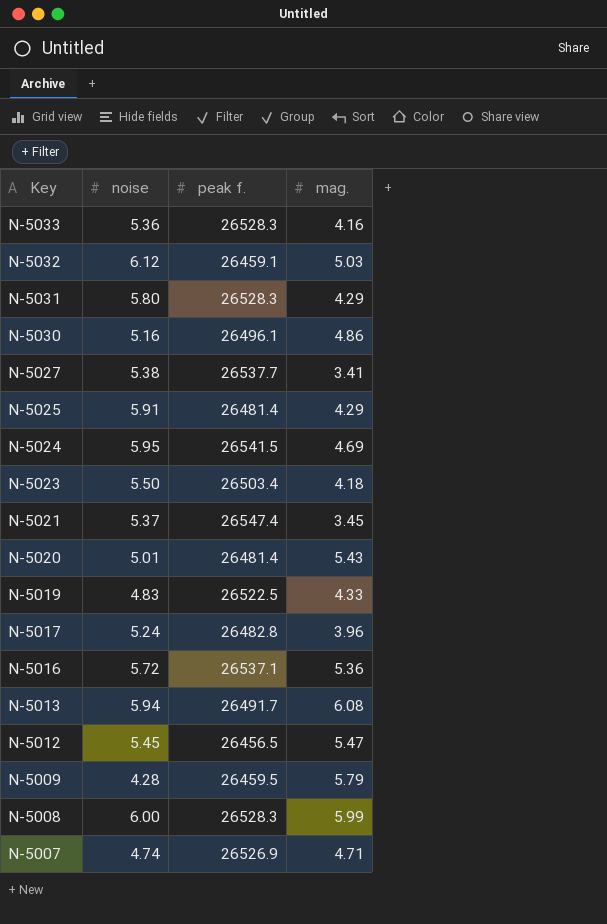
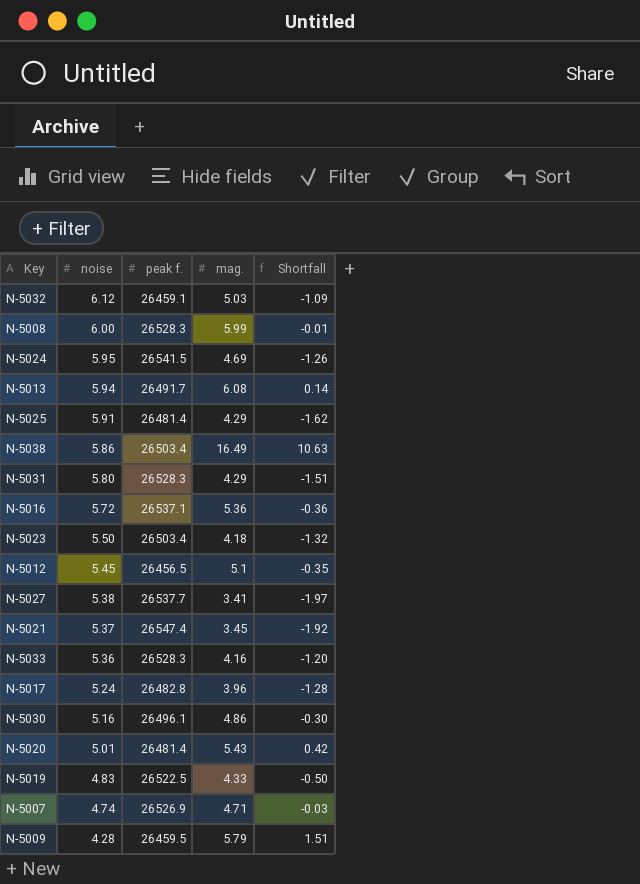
row order: Key descending -> noise descending
column Shortfall | formula: none -> [mag.] - [noise]
row N-5038: none -> 5.86 | 26503.4 | 16.49 | 10.63
N-5012 | mag.: 5.47 -> 5.1

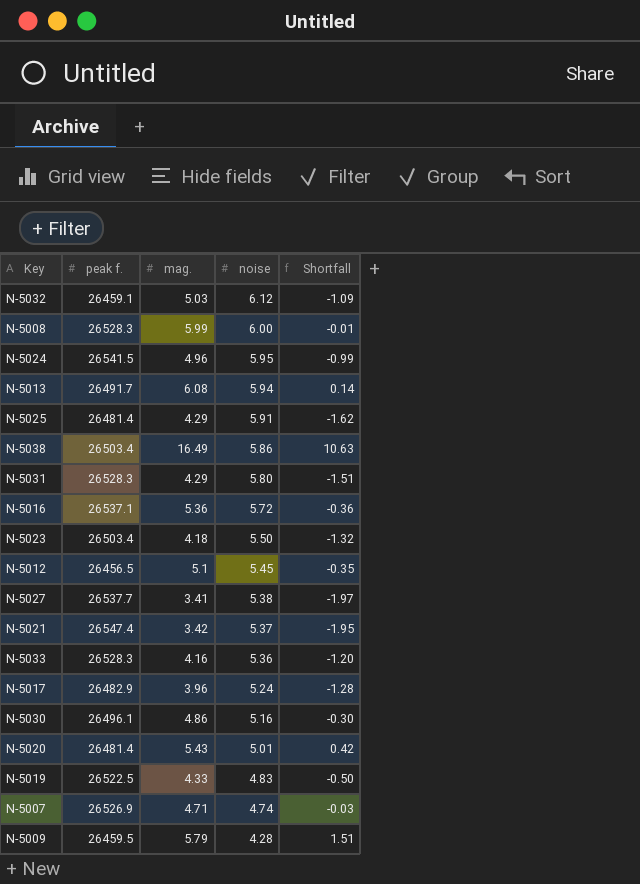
column noise | position: 2 -> 4
N-5024 | mag.: 4.69 -> 4.96
N-5024 | Shortfall: -1.26 -> -0.99
N-5021 | mag.: 3.45 -> 3.42
N-5021 | Shortfall: -1.92 -> -1.95
N-5017 | peak f.: 26482.8 -> 26482.9

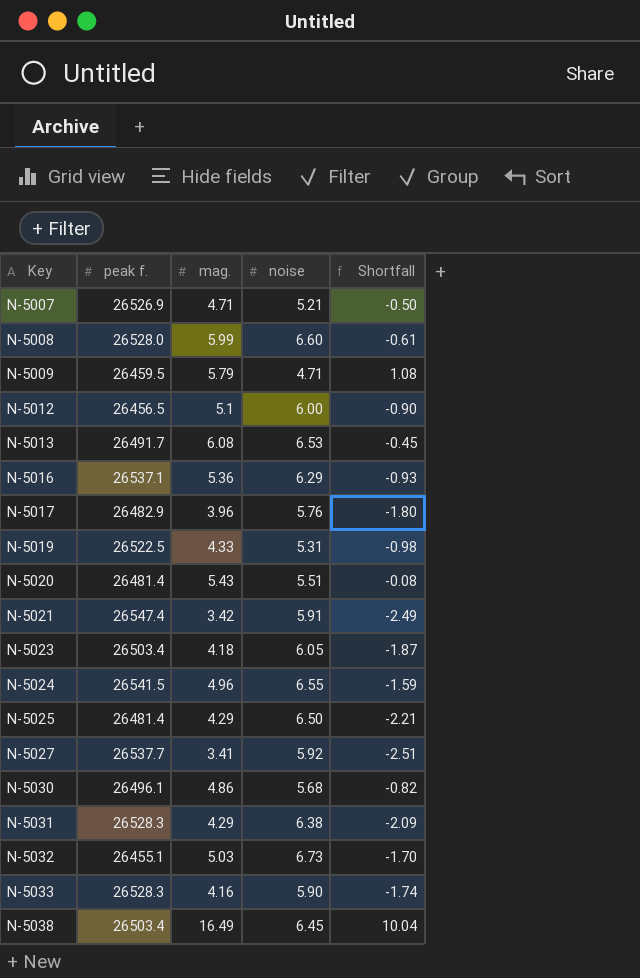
row order: noise descending -> Key ascending
N-5007 | noise: 4.74 -> 5.21
N-5007 | Shortfall: -0.03 -> -0.50
N-5008 | peak f.: 26528.3 -> 26528.0
N-5008 | noise: 6.00 -> 6.60
N-5008 | Shortfall: -0.01 -> -0.61
N-5009 | noise: 4.28 -> 4.71
N-5009 | Shortfall: 1.51 -> 1.08
N-5012 | noise: 5.45 -> 6.00
N-5012 | Shortfall: -0.35 -> -0.90
N-5013 | noise: 5.94 -> 6.53
N-5013 | Shortfall: 0.14 -> -0.45
N-5016 | noise: 5.72 -> 6.29
N-5016 | Shortfall: -0.36 -> -0.93
N-5017 | noise: 5.24 -> 5.76
N-5017 | Shortfall: -1.28 -> -1.80
N-5019 | noise: 4.83 -> 5.31
N-5019 | Shortfall: -0.50 -> -0.98
N-5020 | noise: 5.01 -> 5.51
N-5020 | Shortfall: 0.42 -> -0.08
N-5021 | noise: 5.37 -> 5.91
N-5021 | Shortfall: -1.95 -> -2.49
N-5023 | noise: 5.50 -> 6.05
N-5023 | Shortfall: -1.32 -> -1.87
N-5024 | noise: 5.95 -> 6.55
N-5024 | Shortfall: -0.99 -> -1.59
N-5025 | noise: 5.91 -> 6.50
N-5025 | Shortfall: -1.62 -> -2.21
N-5027 | noise: 5.38 -> 5.92
N-5027 | Shortfall: -1.97 -> -2.51
N-5030 | noise: 5.16 -> 5.68
N-5030 | Shortfall: -0.30 -> -0.82
N-5031 | noise: 5.80 -> 6.38
N-5031 | Shortfall: -1.51 -> -2.09
N-5032 | peak f.: 26459.1 -> 26455.1
N-5032 | noise: 6.12 -> 6.73
N-5032 | Shortfall: -1.09 -> -1.70
N-5033 | noise: 5.36 -> 5.90
N-5033 | Shortfall: -1.20 -> -1.74
N-5038 | noise: 5.86 -> 6.45
N-5038 | Shortfall: 10.63 -> 10.04

